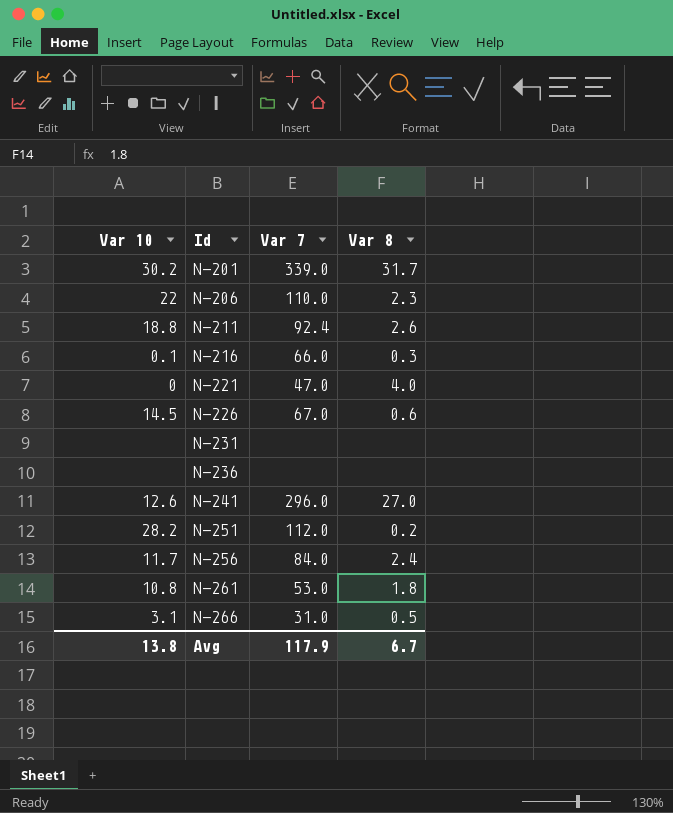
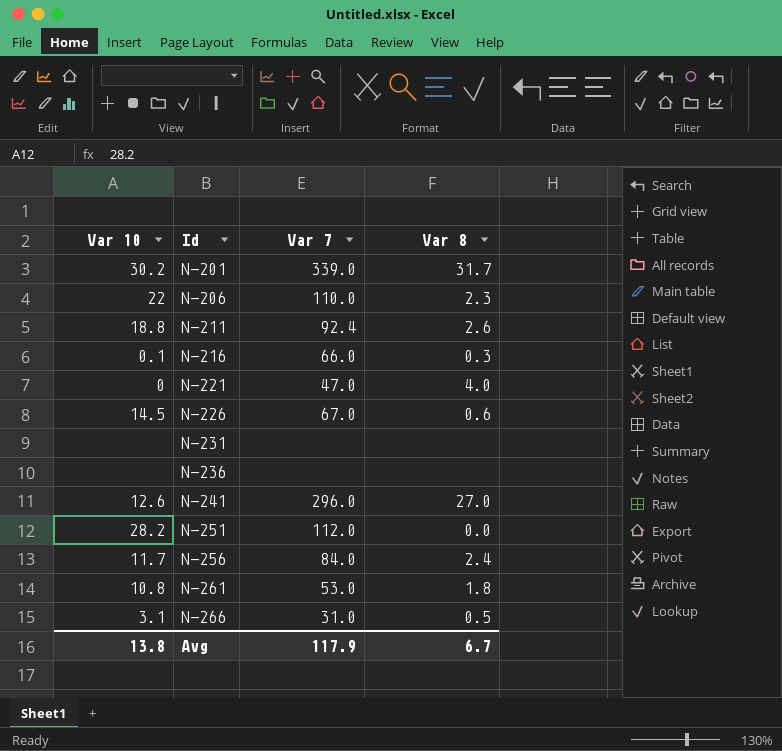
N-251 | Var 8: 0.2 -> 0.0

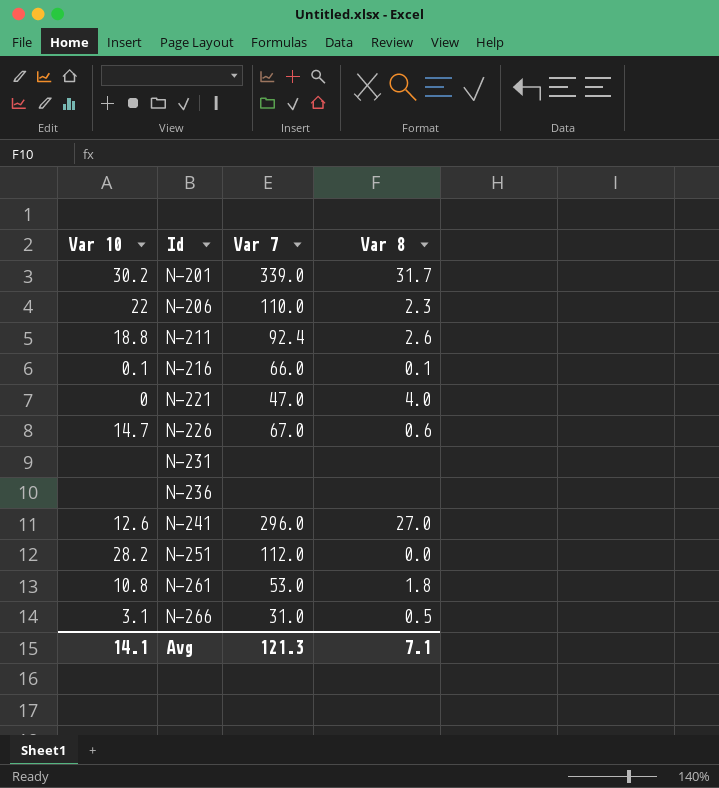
row N-256: 11.7 | 84.0 | 2.4 -> none
N-216 | Var 8: 0.3 -> 0.1
N-226 | Var 10: 14.5 -> 14.7
Avg | Var 10: 13.8 -> 14.1
Avg | Var 7: 117.9 -> 121.3
Avg | Var 8: 6.7 -> 7.1

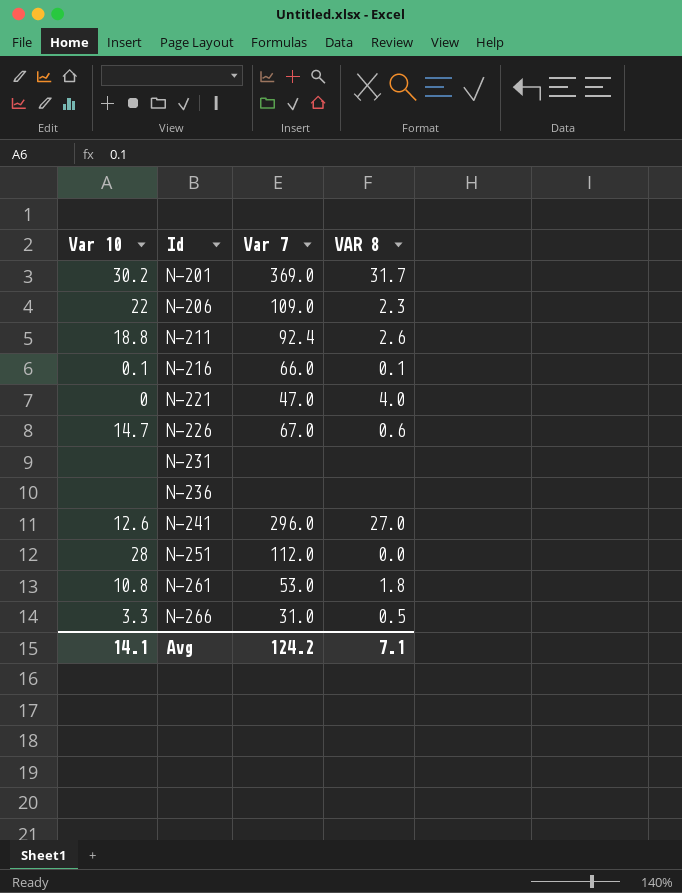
column name: Var 8 -> VAR 8
N-201 | Var 7: 339.0 -> 369.0
N-206 | Var 7: 110.0 -> 109.0
N-251 | Var 10: 28.2 -> 28
N-266 | Var 10: 3.1 -> 3.3
Avg | Var 7: 121.3 -> 124.2

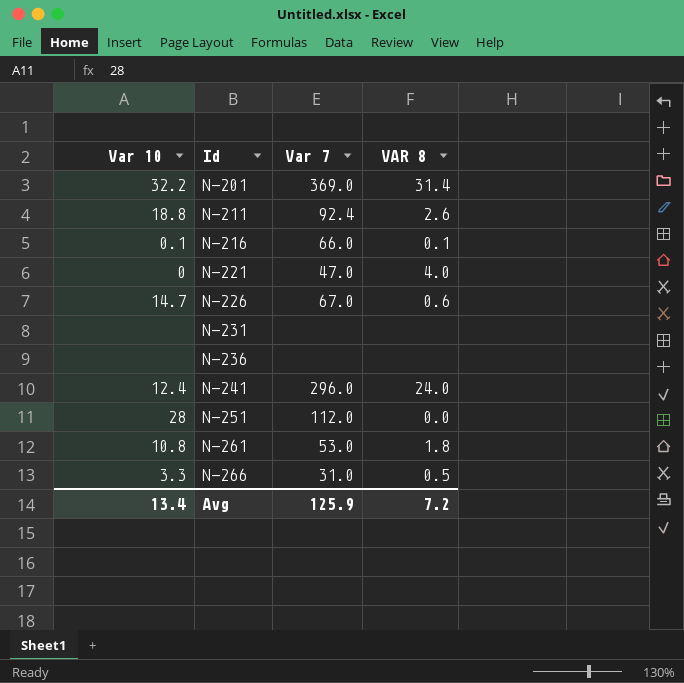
row N-206: 22 | 109.0 | 2.3 -> none
N-201 | Var 10: 30.2 -> 32.2
N-201 | VAR 8: 31.7 -> 31.4
N-241 | Var 10: 12.6 -> 12.4
N-241 | VAR 8: 27.0 -> 24.0
Avg | Var 10: 14.1 -> 13.4
Avg | Var 7: 124.2 -> 125.9
Avg | VAR 8: 7.1 -> 7.2

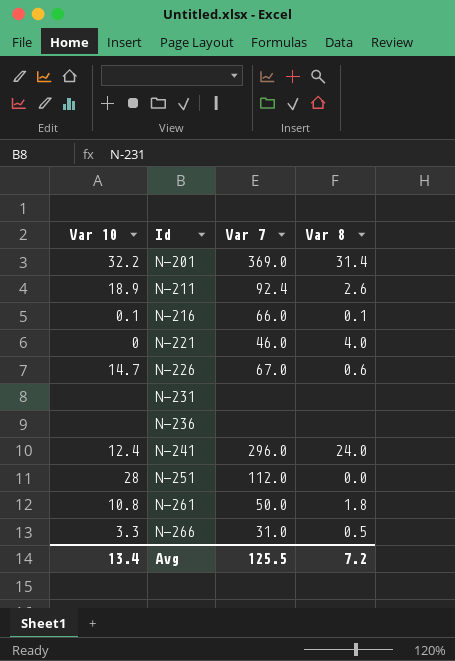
column name: VAR 8 -> Var 8
N-211 | Var 10: 18.8 -> 18.9
N-221 | Var 7: 47.0 -> 46.0
N-261 | Var 7: 53.0 -> 50.0
Avg | Var 7: 125.9 -> 125.5

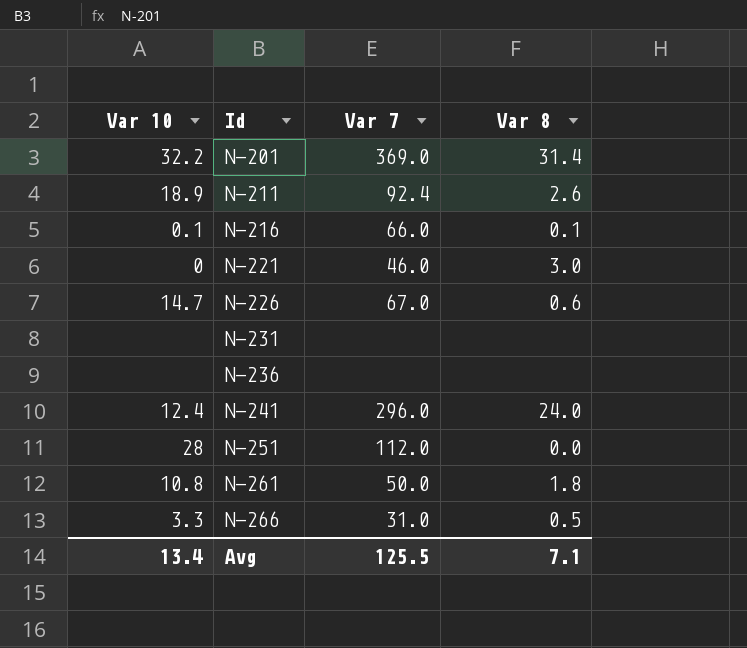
N-221 | Var 8: 4.0 -> 3.0
Avg | Var 8: 7.2 -> 7.1

